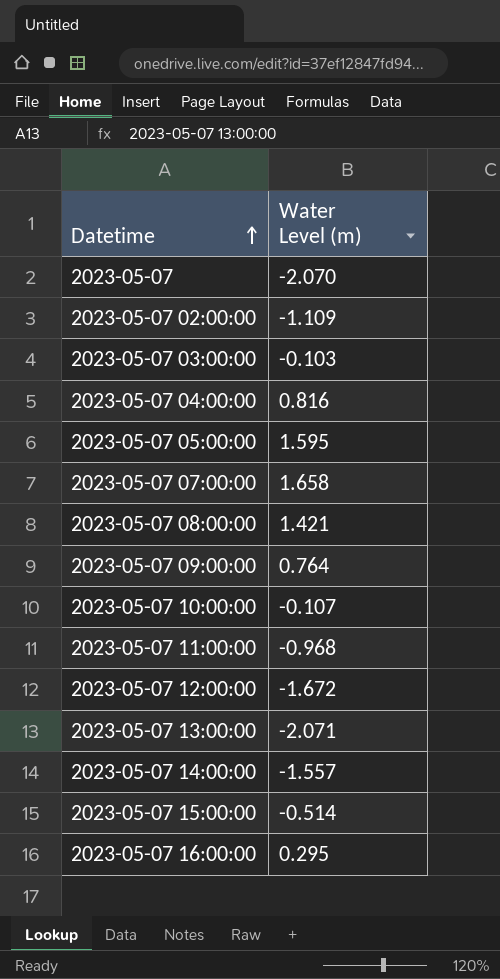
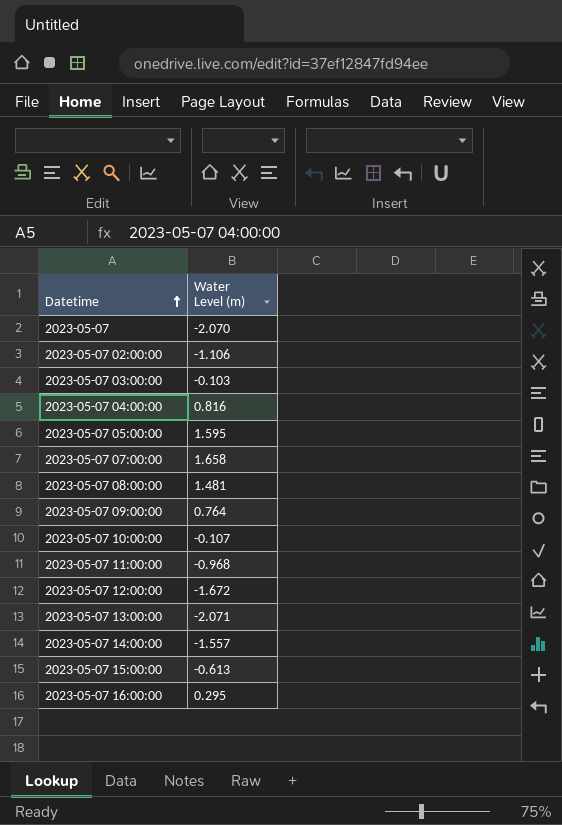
2023-05-07 02:00:00 | Water Level (m): -1.109 -> -1.106
2023-05-07 08:00:00 | Water Level (m): 1.421 -> 1.481
2023-05-07 15:00:00 | Water Level (m): -0.514 -> -0.613

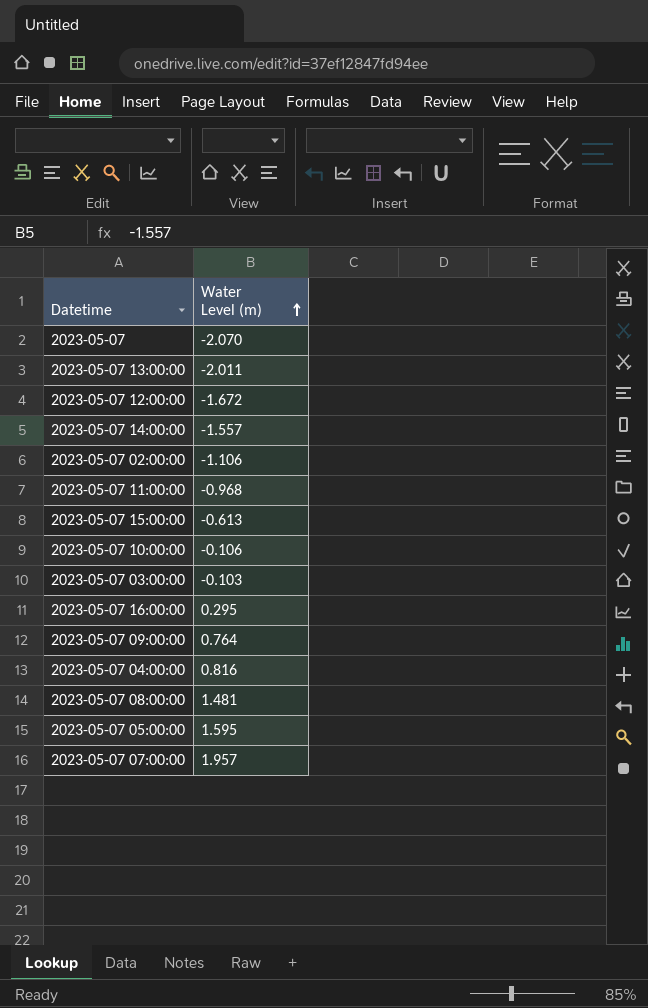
row order: Datetime ascending -> Water Level (m) ascending
2023-05-07 13:00:00 | Water Level (m): -2.071 -> -2.011
2023-05-07 10:00:00 | Water Level (m): -0.107 -> -0.106
2023-05-07 07:00:00 | Water Level (m): 1.658 -> 1.957

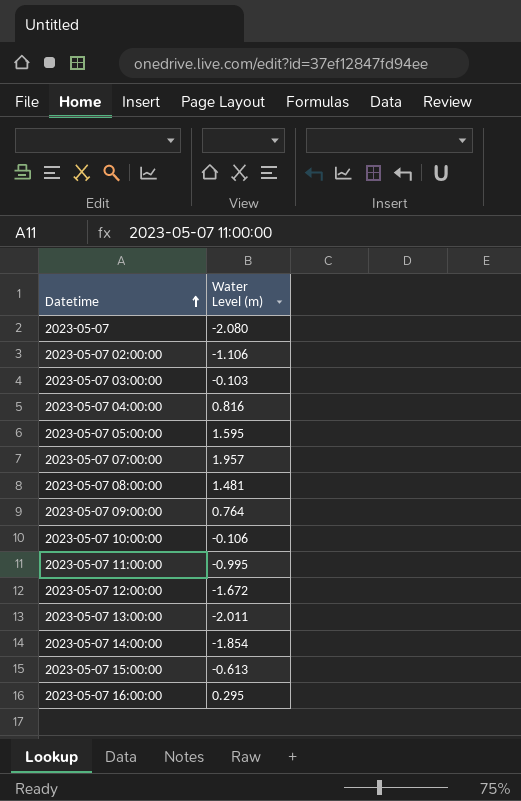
row order: Water Level (m) ascending -> Datetime ascending
2023-05-07 | Water Level (m): -2.070 -> -2.080
2023-05-07 11:00:00 | Water Level (m): -0.968 -> -0.995
2023-05-07 14:00:00 | Water Level (m): -1.557 -> -1.854

